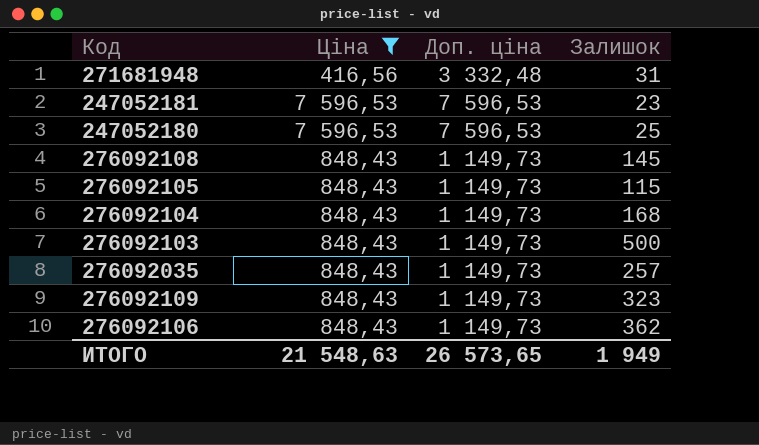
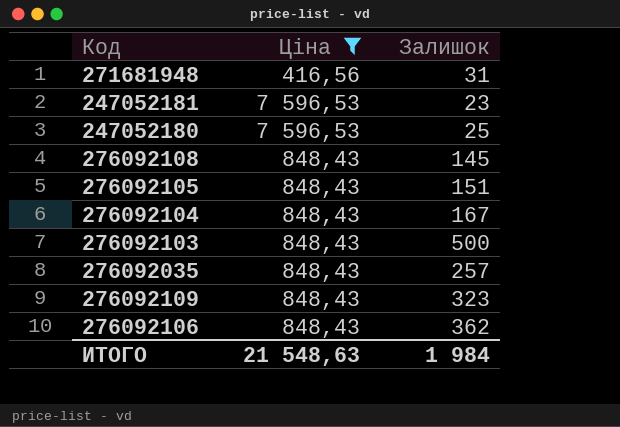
column Доп. ціна | position: 3 -> none
276092105 | Залишок: 115 -> 151
276092104 | Залишок: 168 -> 167
ИТОГО | Залишок: 1 949 -> 1 984

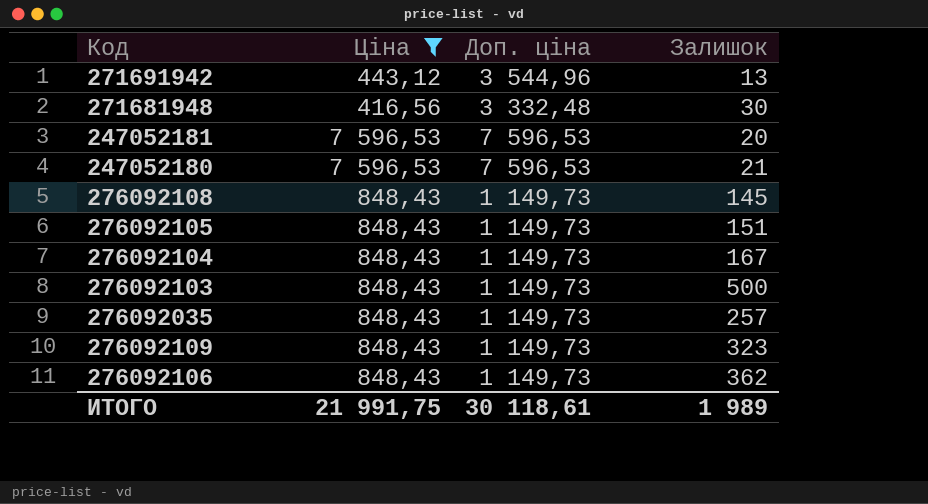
column Доп. ціна | position: none -> 3
row 271691942: none -> 443,12 | 3 544,96 | 13
271681948 | Залишок: 31 -> 30
247052181 | Залишок: 23 -> 20
247052180 | Залишок: 25 -> 21
ИТОГО | Ціна: 21 548,63 -> 21 991,75
ИТОГО | Залишок: 1 984 -> 1 989

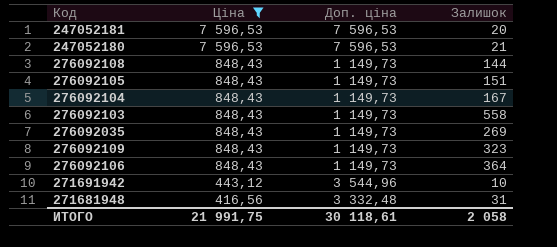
row order: none -> Ціна descending
276092108 | Залишок: 145 -> 144
276092103 | Залишок: 500 -> 558
276092035 | Залишок: 257 -> 269
276092106 | Залишок: 362 -> 364
271691942 | Залишок: 13 -> 10
271681948 | Залишок: 30 -> 31
ИТОГО | Залишок: 1 989 -> 2 058

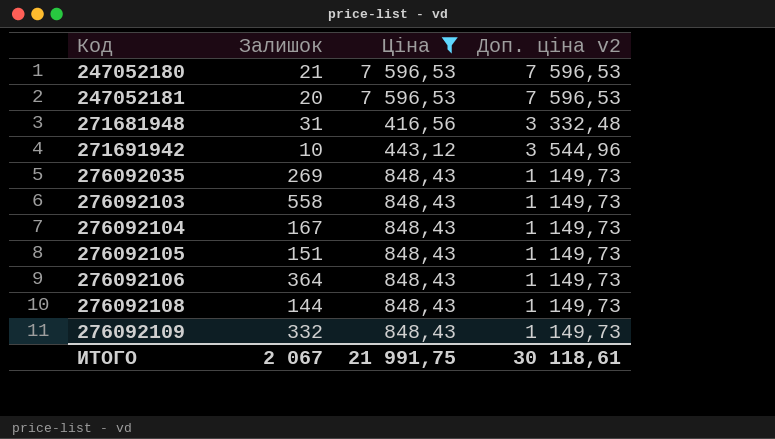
row order: Ціна descending -> Код ascending
column Залишок | position: 4 -> 2
column name: Доп. ціна -> Доп. ціна v2
276092109 | Залишок: 323 -> 332
ИТОГО | Залишок: 2 058 -> 2 067

